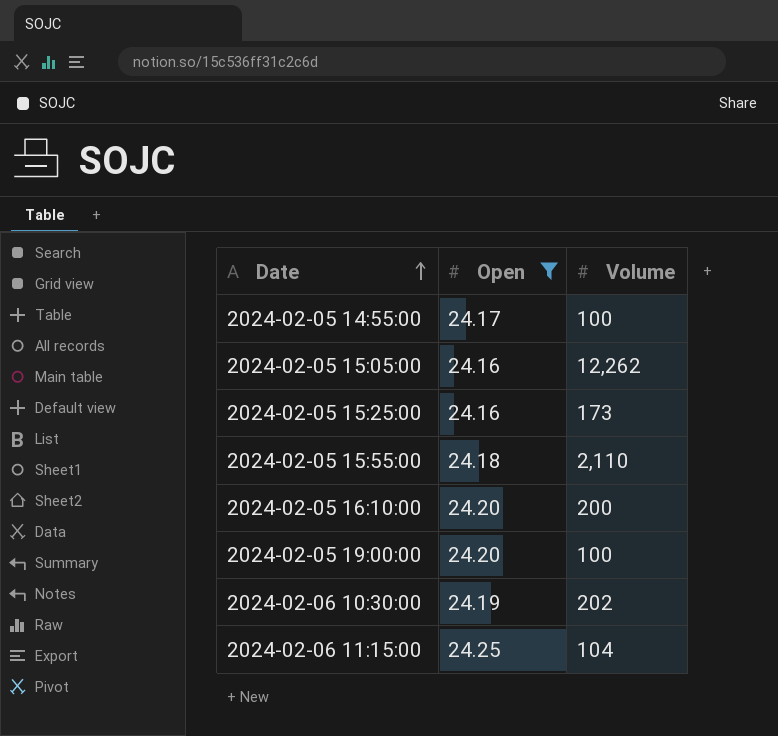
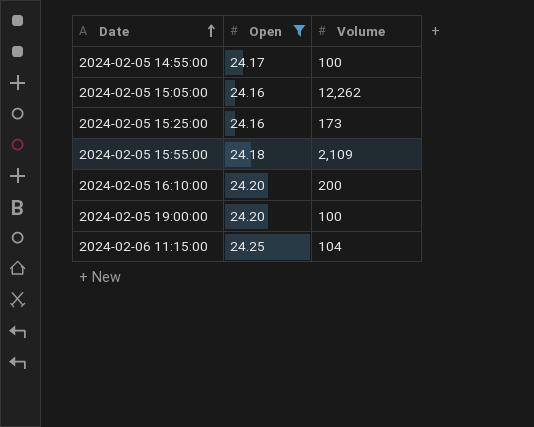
row 2024-02-06 10:30:00: 24.19 | 202 -> none
2024-02-05 15:55:00 | Volume: 2,110 -> 2,109

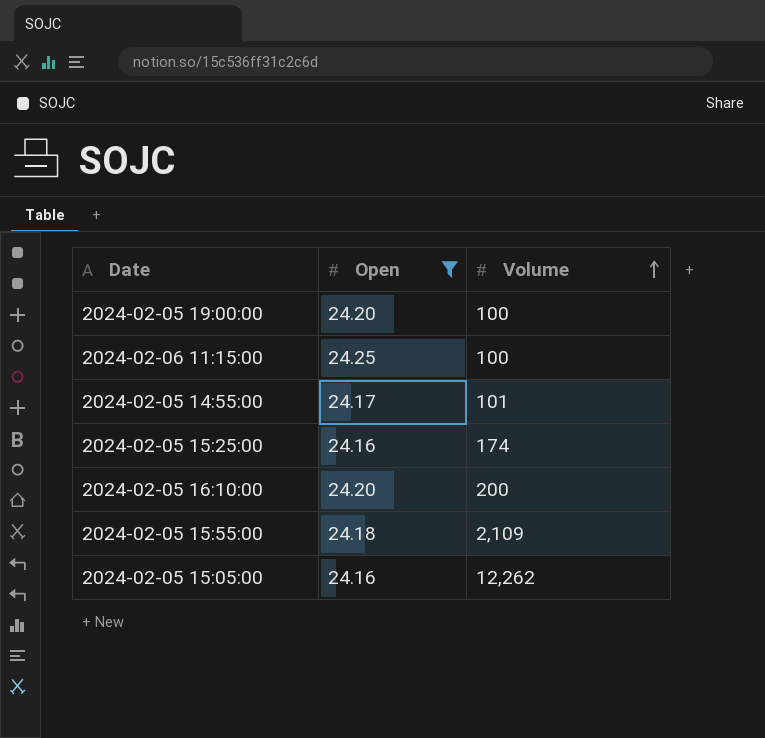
row order: Date ascending -> Volume ascending
2024-02-06 11:15:00 | Volume: 104 -> 100
2024-02-05 14:55:00 | Volume: 100 -> 101
2024-02-05 15:25:00 | Volume: 173 -> 174

